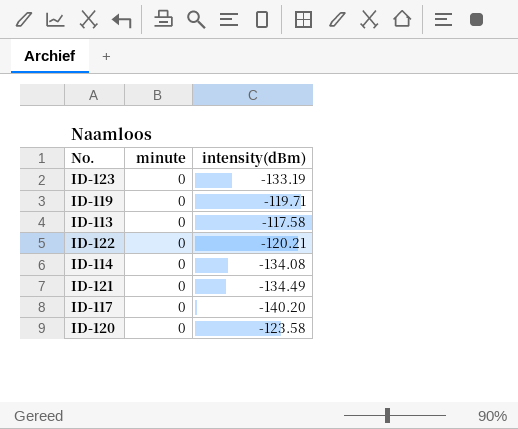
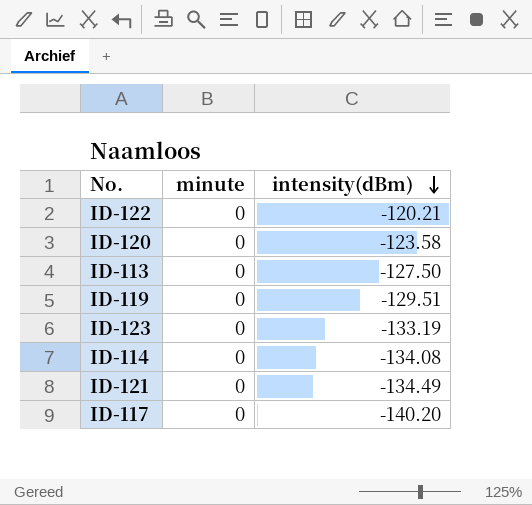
row order: none -> intensity(dBm) descending
ID-113 | intensity(dBm): -117.58 -> -127.50
ID-119 | intensity(dBm): -119.71 -> -129.51

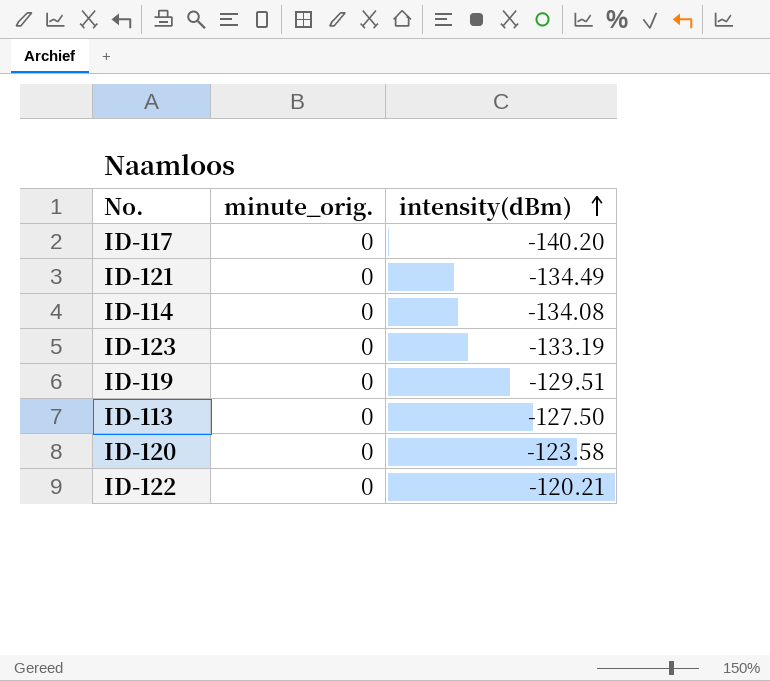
row order: intensity(dBm) descending -> intensity(dBm) ascending
column name: minute -> minute_orig.

